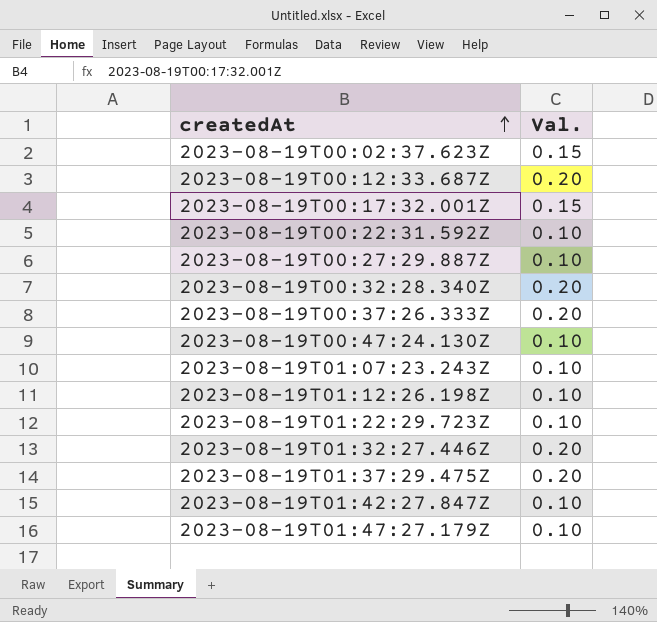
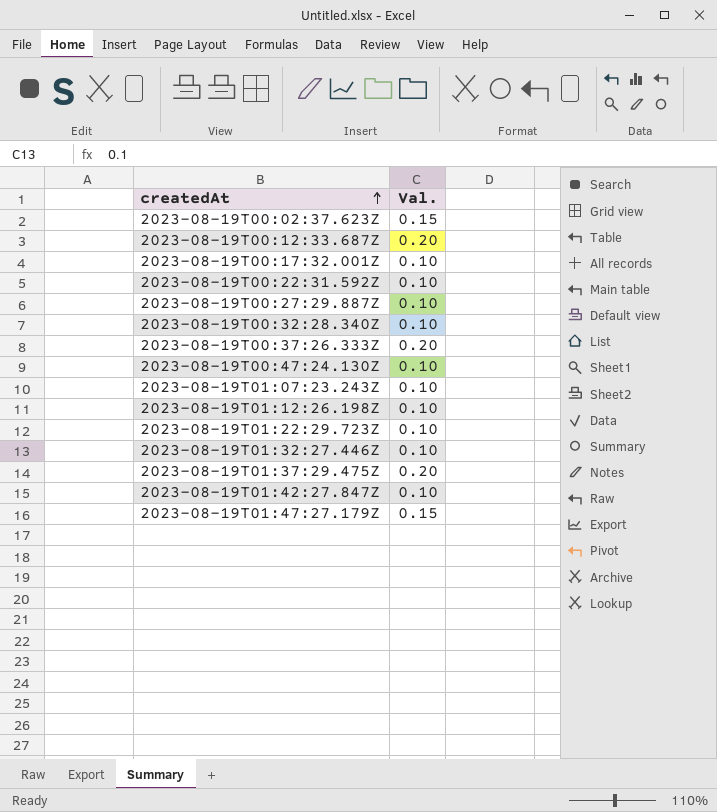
2023-08-19T00:17:32.001Z | Val.: 0.15 -> 0.10
2023-08-19T00:32:28.340Z | Val.: 0.20 -> 0.10
2023-08-19T01:32:27.446Z | Val.: 0.20 -> 0.10
2023-08-19T01:47:27.179Z | Val.: 0.10 -> 0.15

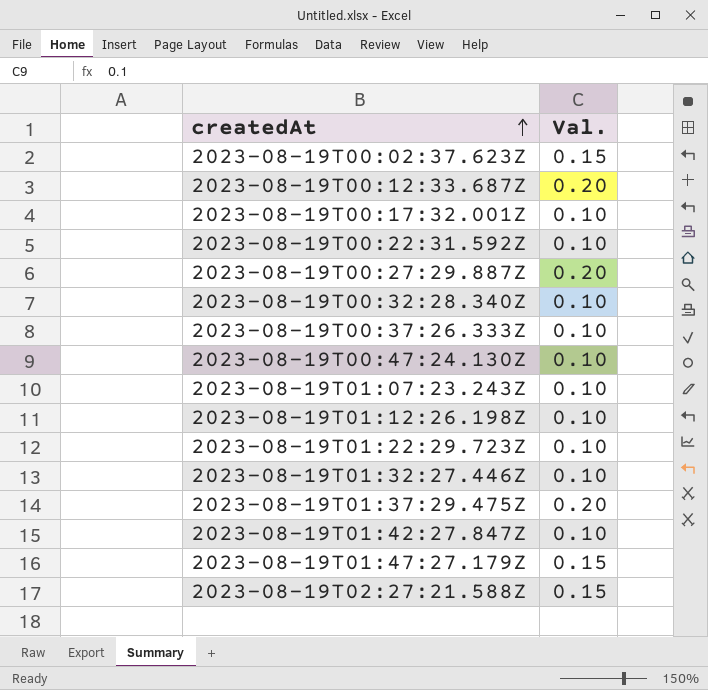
2023-08-19T00:27:29.887Z | Val.: 0.10 -> 0.20
2023-08-19T00:37:26.333Z | Val.: 0.20 -> 0.10
row 2023-08-19T02:27:21.588Z: none -> 0.15

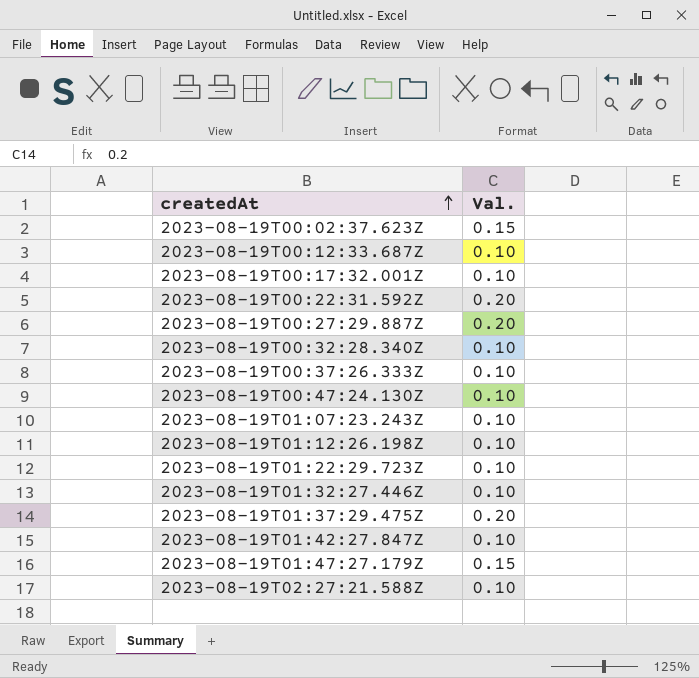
2023-08-19T00:12:33.687Z | Val.: 0.20 -> 0.10
2023-08-19T00:22:31.592Z | Val.: 0.10 -> 0.20
2023-08-19T02:27:21.588Z | Val.: 0.15 -> 0.10

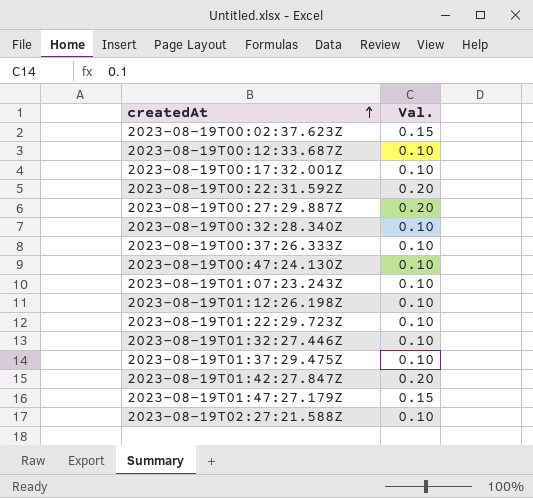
2023-08-19T01:37:29.475Z | Val.: 0.20 -> 0.10
2023-08-19T01:42:27.847Z | Val.: 0.10 -> 0.20

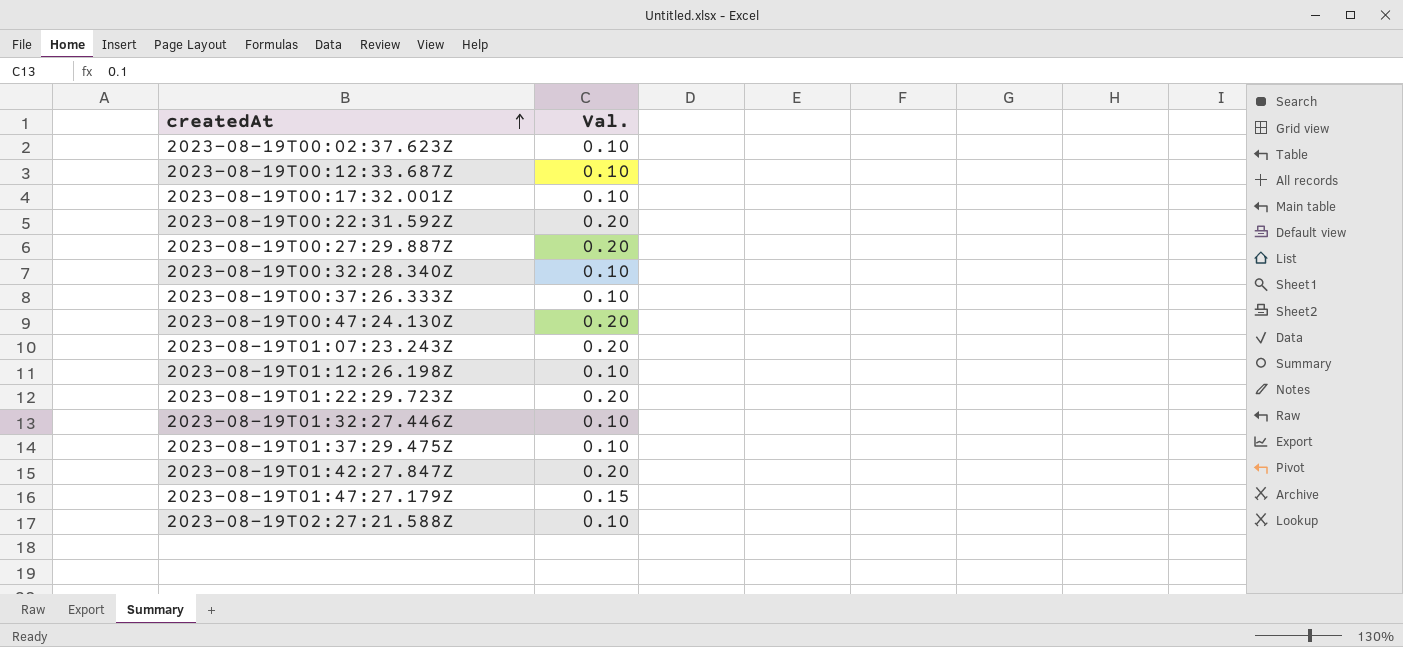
2023-08-19T00:02:37.623Z | Val.: 0.15 -> 0.10
2023-08-19T00:47:24.130Z | Val.: 0.10 -> 0.20
2023-08-19T01:07:23.243Z | Val.: 0.10 -> 0.20
2023-08-19T01:22:29.723Z | Val.: 0.10 -> 0.20

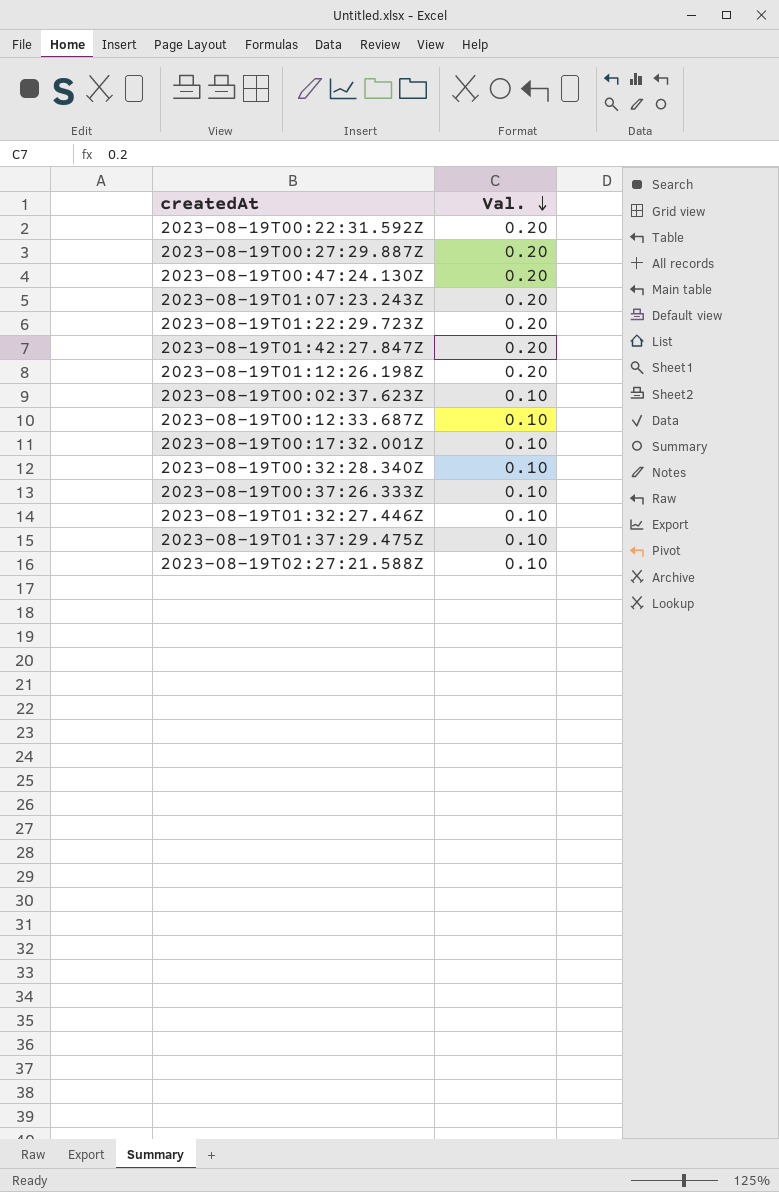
row order: createdAt ascending -> Val. descending
row 2023-08-19T01:47:27.179Z: 0.15 -> none
2023-08-19T01:12:26.198Z | Val.: 0.10 -> 0.20

